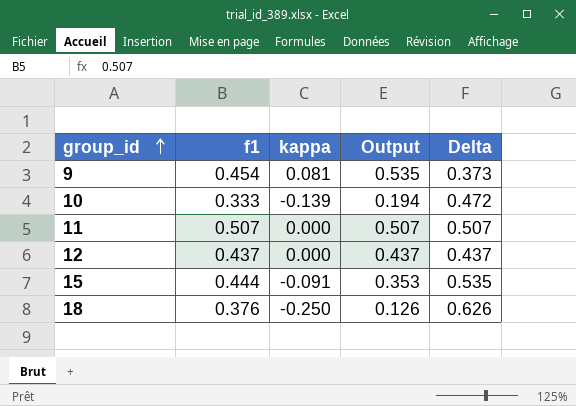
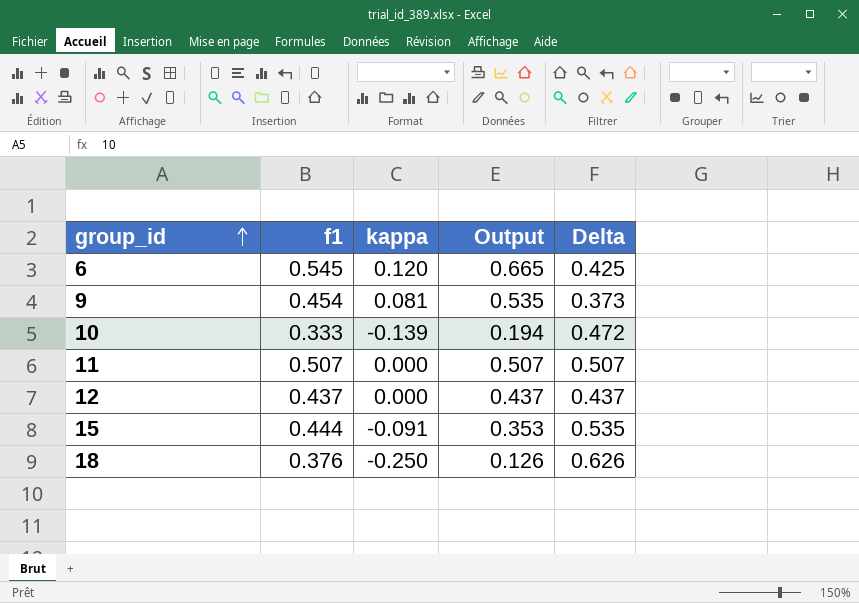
row 6: none -> 0.545 | 0.120 | 0.665 | 0.425

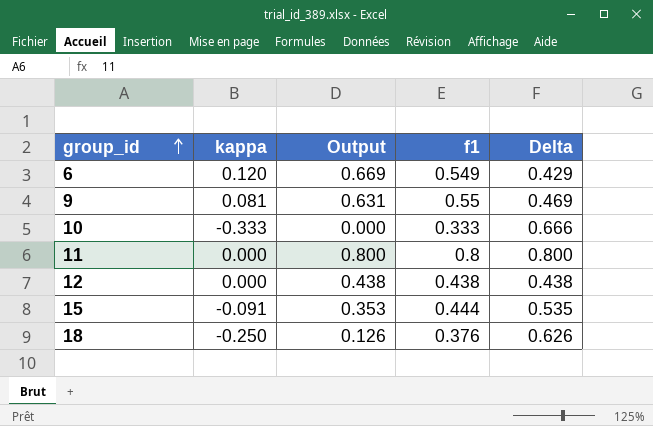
column f1 | position: 2 -> 4
6 | Output: 0.665 -> 0.669
6 | f1: 0.545 -> 0.549
6 | Delta: 0.425 -> 0.429
9 | Output: 0.535 -> 0.631
9 | f1: 0.454 -> 0.55
9 | Delta: 0.373 -> 0.469
10 | kappa: -0.139 -> -0.333
10 | Output: 0.194 -> 0.000
10 | Delta: 0.472 -> 0.666
11 | Output: 0.507 -> 0.800
11 | f1: 0.507 -> 0.8
11 | Delta: 0.507 -> 0.800
12 | Output: 0.437 -> 0.438
12 | f1: 0.437 -> 0.438
12 | Delta: 0.437 -> 0.438

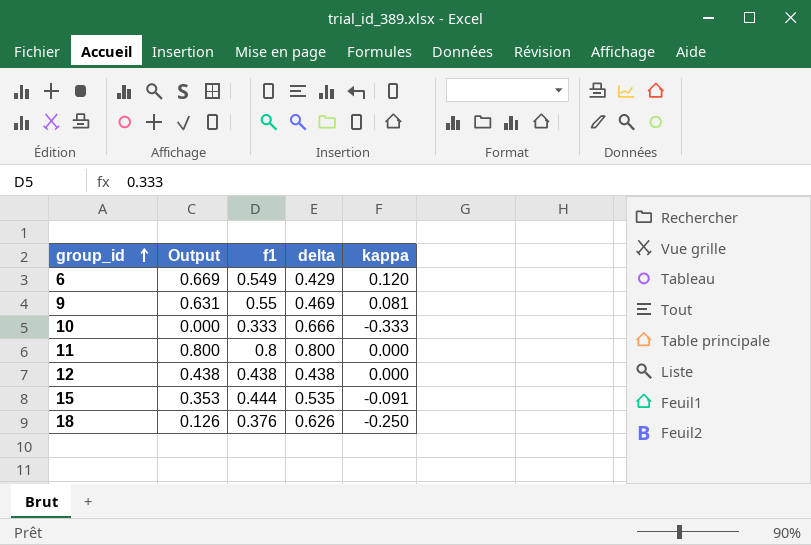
column name: Delta -> delta
column kappa | position: 2 -> 5

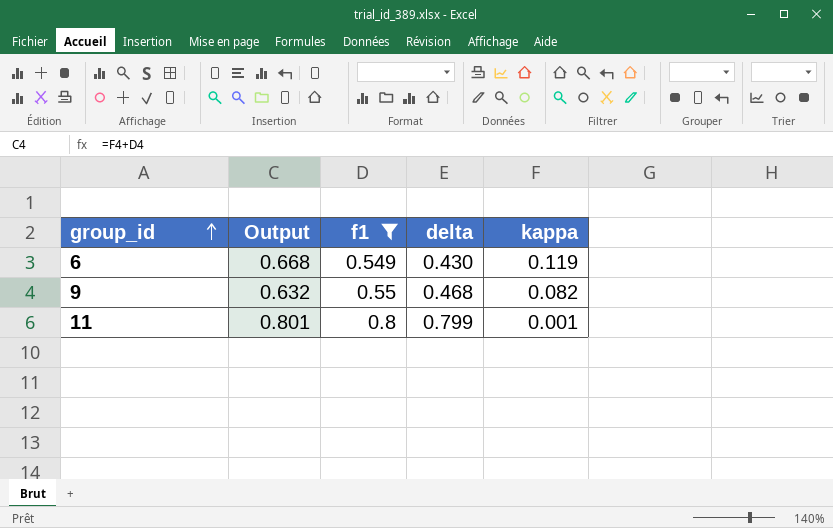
filter: none -> f1 >= 0.549
6 | Output: 0.669 -> 0.668
6 | delta: 0.429 -> 0.430
6 | kappa: 0.120 -> 0.119
9 | Output: 0.631 -> 0.632
9 | delta: 0.469 -> 0.468
9 | kappa: 0.081 -> 0.082
11 | Output: 0.800 -> 0.801
11 | delta: 0.800 -> 0.799
11 | kappa: 0.000 -> 0.001

